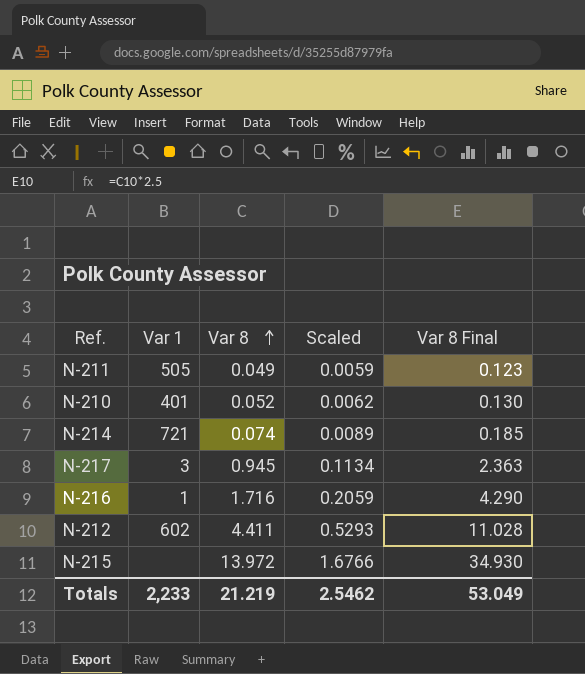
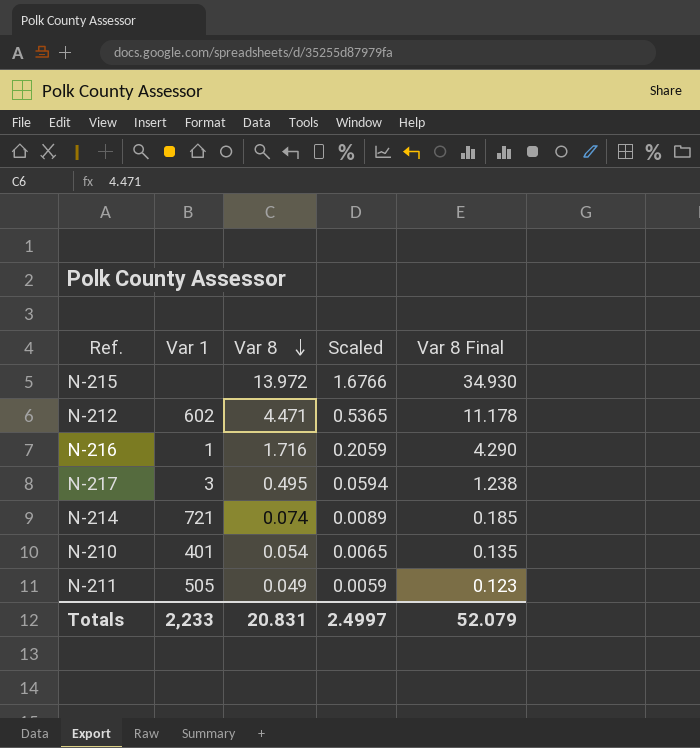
row order: Var 8 ascending -> Var 8 descending
N-212 | Var 8: 4.411 -> 4.471
N-212 | Scaled: 0.5293 -> 0.5365
N-212 | Var 8 Final: 11.028 -> 11.178
N-217 | Var 8: 0.945 -> 0.495
N-217 | Scaled: 0.1134 -> 0.0594
N-217 | Var 8 Final: 2.363 -> 1.238
N-210 | Var 8: 0.052 -> 0.054
N-210 | Scaled: 0.0062 -> 0.0065
N-210 | Var 8 Final: 0.130 -> 0.135
Totals | Var 8: 21.219 -> 20.831
Totals | Scaled: 2.5462 -> 2.4997
Totals | Var 8 Final: 53.049 -> 52.079

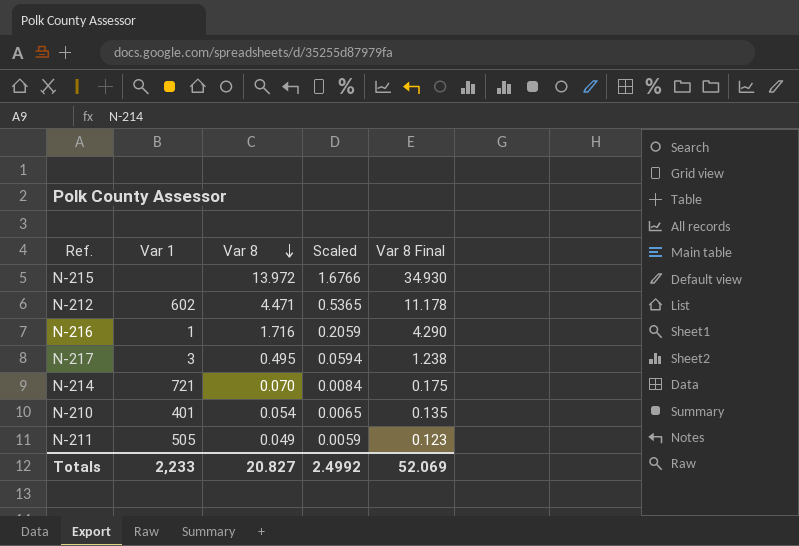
N-214 | Var 8: 0.074 -> 0.070
N-214 | Scaled: 0.0089 -> 0.0084
N-214 | Var 8 Final: 0.185 -> 0.175
Totals | Var 8: 20.831 -> 20.827
Totals | Scaled: 2.4997 -> 2.4992
Totals | Var 8 Final: 52.079 -> 52.069

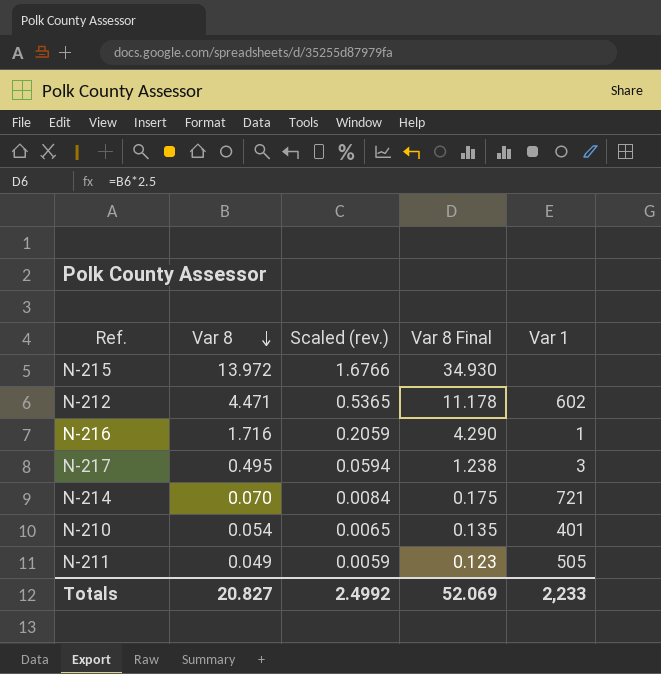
column name: Scaled -> Scaled (rev.)
column Var 1 | position: 2 -> 5

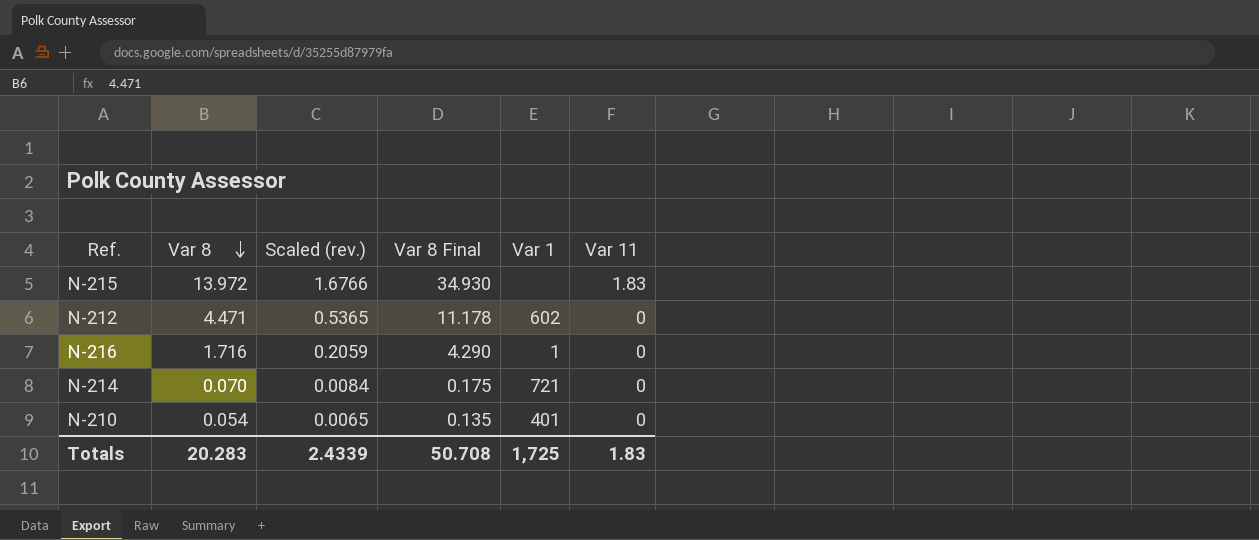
column Var 11 | position: none -> 6
row N-217: 0.495 | 0.0594 | 1.238 | 3 -> none
row N-211: 0.049 | 0.0059 | 0.123 | 505 -> none
Totals | Var 8: 20.827 -> 20.283
Totals | Scaled (rev.): 2.4992 -> 2.4339
Totals | Var 8 Final: 52.069 -> 50.708
Totals | Var 1: 2,233 -> 1,725

